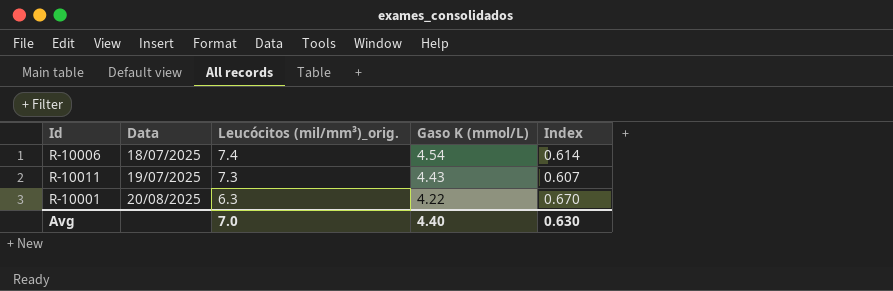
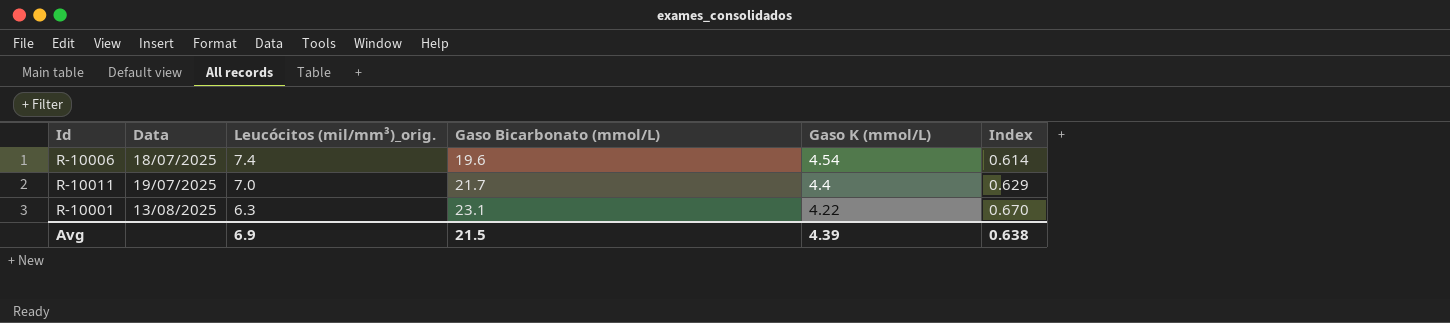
column Gaso Bicarbonato (mmol/L) | position: none -> 4
R-10011 | Leucócitos (mil/mm³)_orig.: 7.3 -> 7.0
R-10011 | Gaso K (mmol/L): 4.43 -> 4.4
R-10011 | Index: 0.607 -> 0.629
R-10001 | Data: 20/08/2025 -> 13/08/2025
Avg | Leucócitos (mil/mm³)_orig.: 7.0 -> 6.9
Avg | Gaso K (mmol/L): 4.40 -> 4.39
Avg | Index: 0.630 -> 0.638

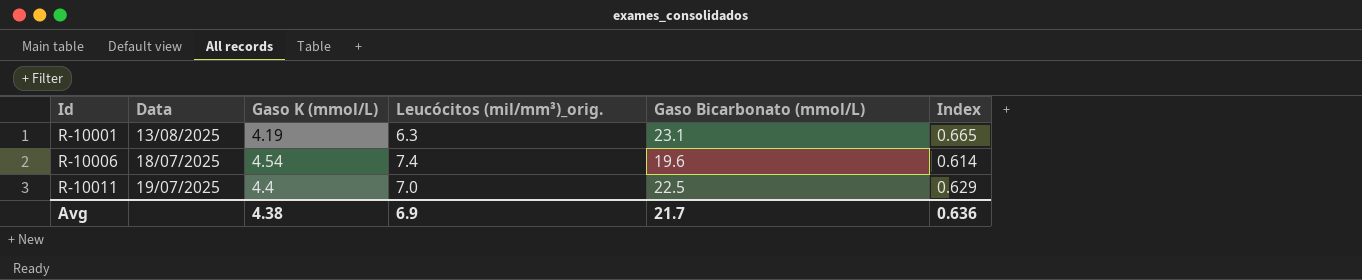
row order: Data ascending -> Id ascending
column Gaso K (mmol/L) | position: 5 -> 3
R-10001 | Gaso K (mmol/L): 4.22 -> 4.19
R-10001 | Index: 0.670 -> 0.665
R-10011 | Gaso Bicarbonato (mmol/L): 21.7 -> 22.5
Avg | Gaso K (mmol/L): 4.39 -> 4.38
Avg | Gaso Bicarbonato (mmol/L): 21.5 -> 21.7
Avg | Index: 0.638 -> 0.636

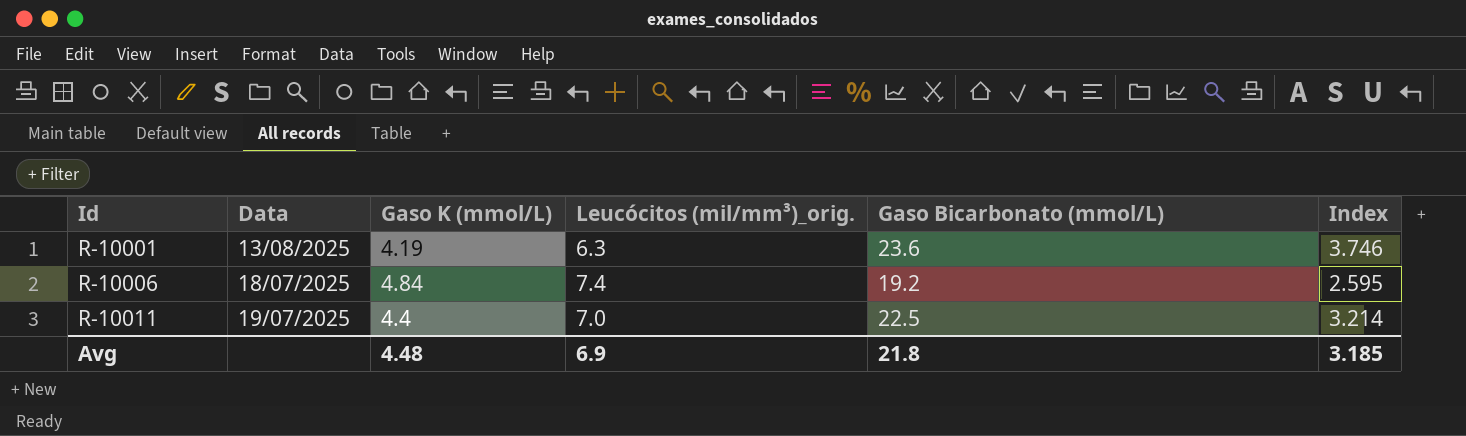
column Index | formula: [Gaso K (mmol/L)] / [Leucócitos (mil/mm³)_orig.] -> [Gaso Bicarbonato (mmol/L)] / [Leucócitos (mil/mm³)_orig.]
R-10001 | Gaso Bicarbonato (mmol/L): 23.1 -> 23.6
R-10006 | Gaso K (mmol/L): 4.54 -> 4.84
R-10006 | Gaso Bicarbonato (mmol/L): 19.6 -> 19.2
Avg | Gaso K (mmol/L): 4.38 -> 4.48
Avg | Gaso Bicarbonato (mmol/L): 21.7 -> 21.8
Avg | Index: 0.636 -> 3.185

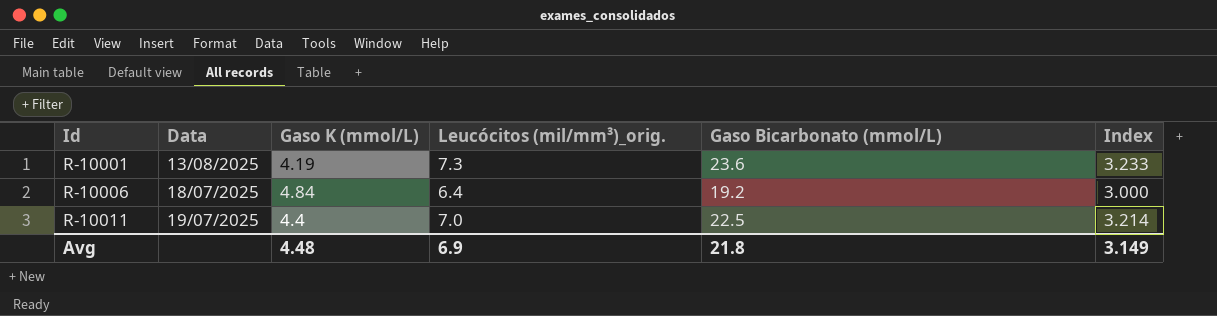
R-10001 | Leucócitos (mil/mm³)_orig.: 6.3 -> 7.3
R-10001 | Index: 3.746 -> 3.233
R-10006 | Leucócitos (mil/mm³)_orig.: 7.4 -> 6.4
R-10006 | Index: 2.595 -> 3.000
Avg | Index: 3.185 -> 3.149

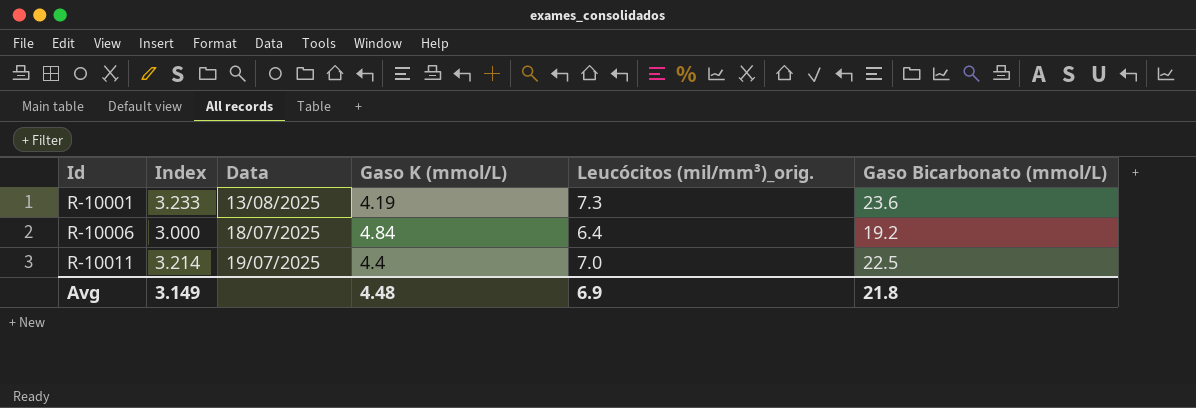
column Index | position: 6 -> 2

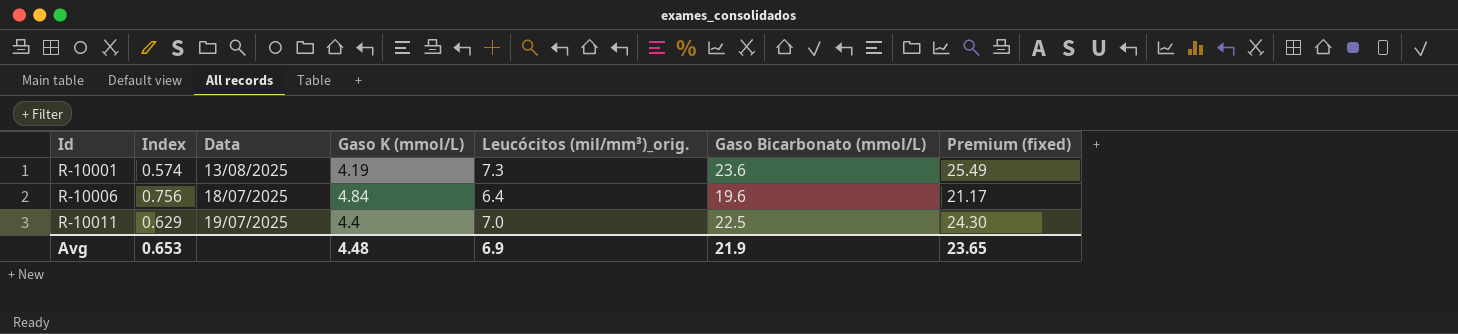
column Index | formula: [Gaso Bicarbonato (mmol/L)] / [Leucócitos (mil/mm³)_orig.] -> [Gaso K (mmol/L)] / [Leucócitos (mil/mm³)_orig.]
column Premium (fixed) | formula: none -> [Gaso Bicarbonato (mmol/L)] * 1.08
R-10006 | Gaso Bicarbonato (mmol/L): 19.2 -> 19.6
Avg | Index: 3.149 -> 0.653
Avg | Gaso Bicarbonato (mmol/L): 21.8 -> 21.9

